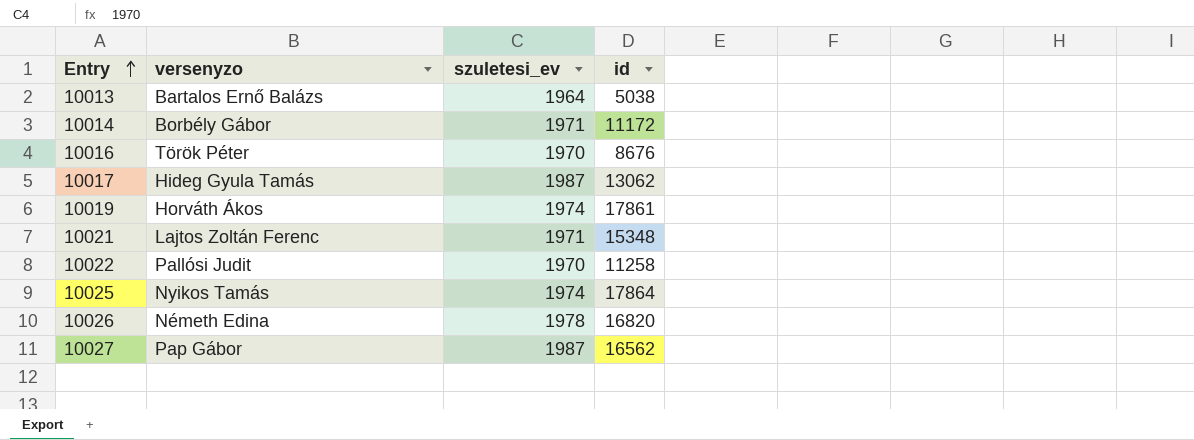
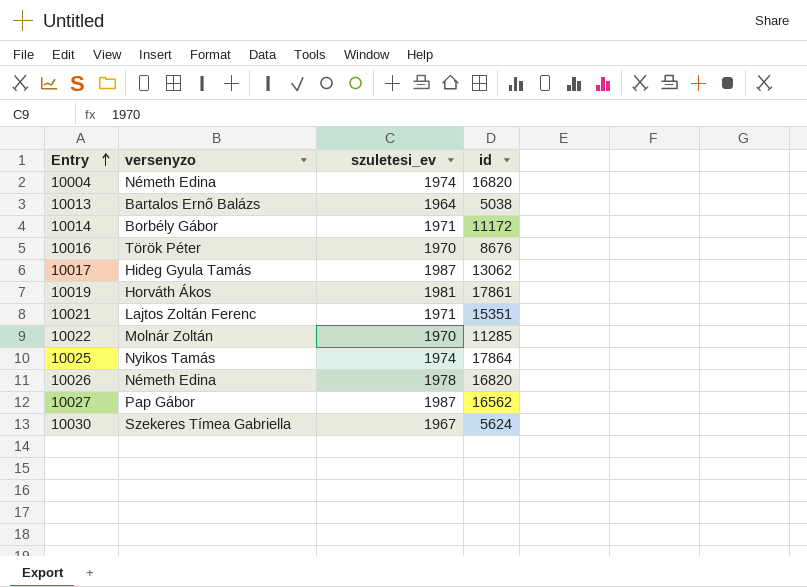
row 10004: none -> Németh Edina | 1974 | 16820
10019 | szuletesi_ev: 1974 -> 1981
10021 | id: 15348 -> 15351
10022 | versenyzo: Pallósi Judit -> Molnár Zoltán
10022 | id: 11258 -> 11285
row 10030: none -> Szekeres Tímea Gabriella | 1967 | 5624

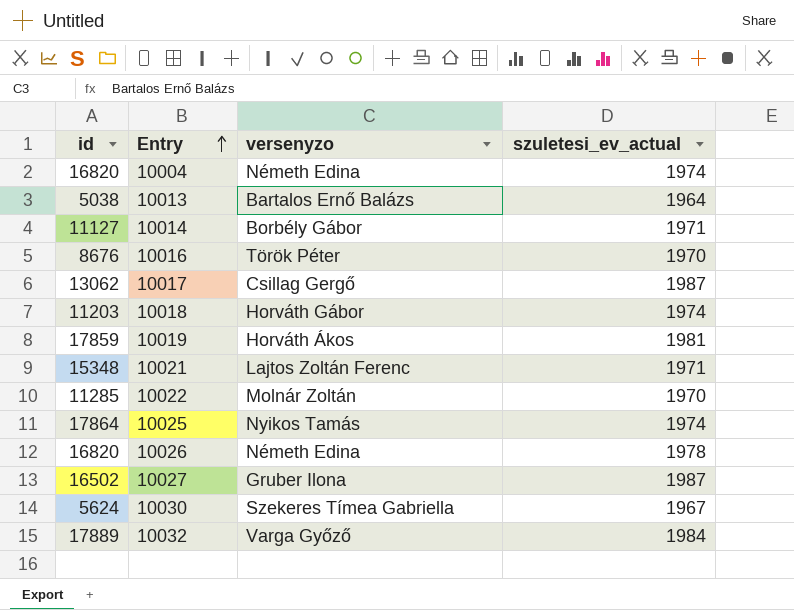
column id | position: 4 -> 1
column name: szuletesi_ev -> szuletesi_ev_actual
10014 | id: 11172 -> 11127
10017 | versenyzo: Hideg Gyula Tamás -> Csillag Gergő
row 10018: none -> 11203 | Horváth Gábor | 1974
10019 | id: 17861 -> 17859
10021 | id: 15351 -> 15348
10027 | id: 16562 -> 16502
10027 | versenyzo: Pap Gábor -> Gruber Ilona
row 10032: none -> 17889 | Varga Győző | 1984

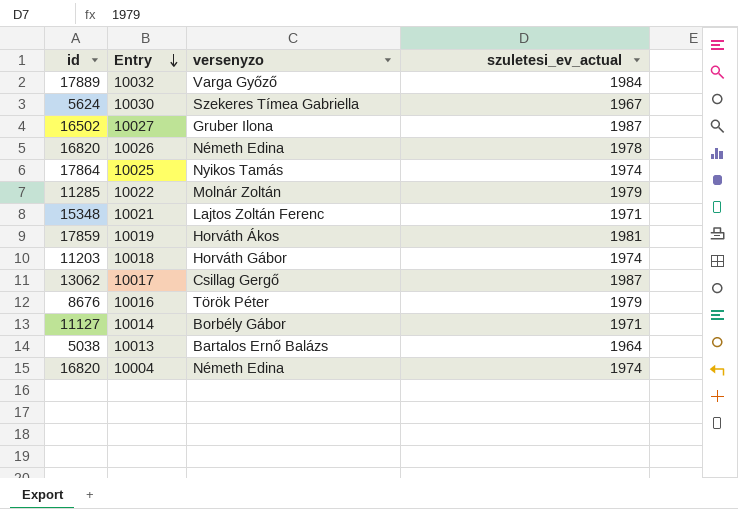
row order: Entry ascending -> Entry descending
10022 | szuletesi_ev_actual: 1970 -> 1979
10016 | szuletesi_ev_actual: 1970 -> 1979

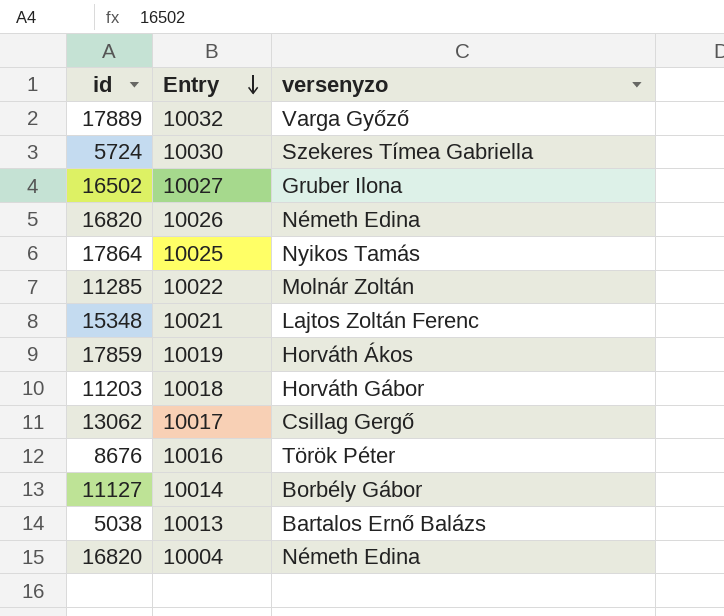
column szuletesi_ev_actual | position: 4 -> none
10030 | id: 5624 -> 5724

